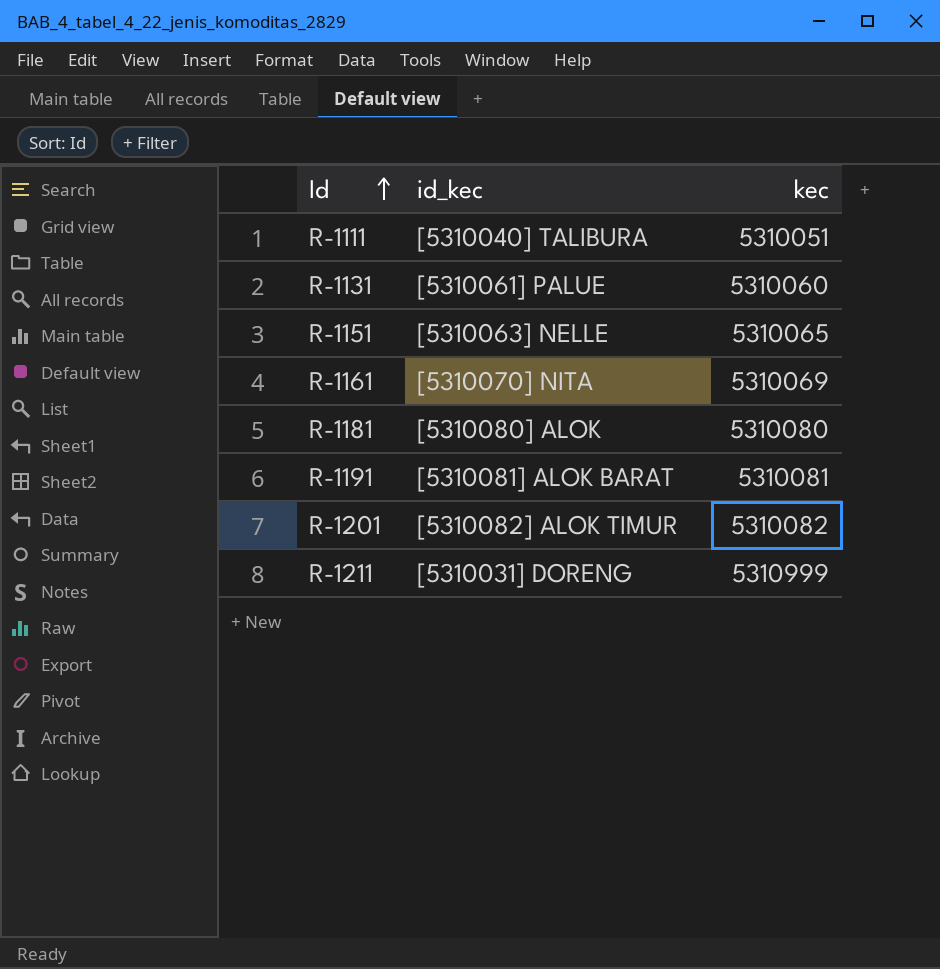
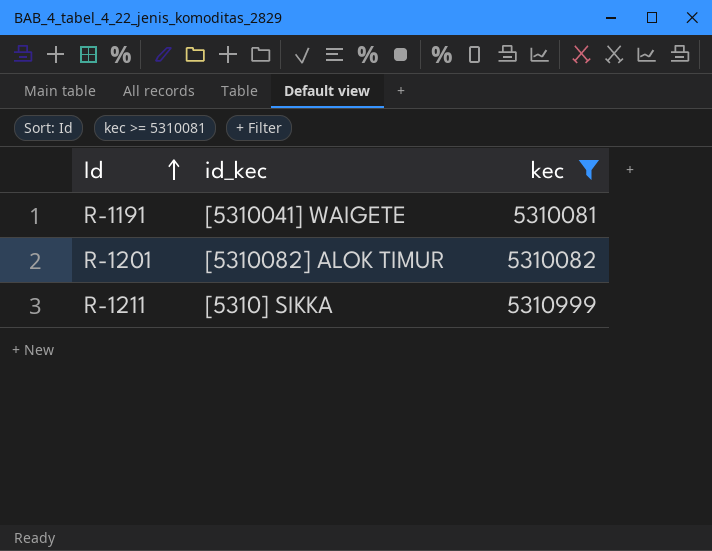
filter: none -> kec >= 5310081
R-1191 | id_kec: [5310081] ALOK BARAT -> [5310041] WAIGETE
R-1211 | id_kec: [5310031] DORENG -> [5310] SIKKA

